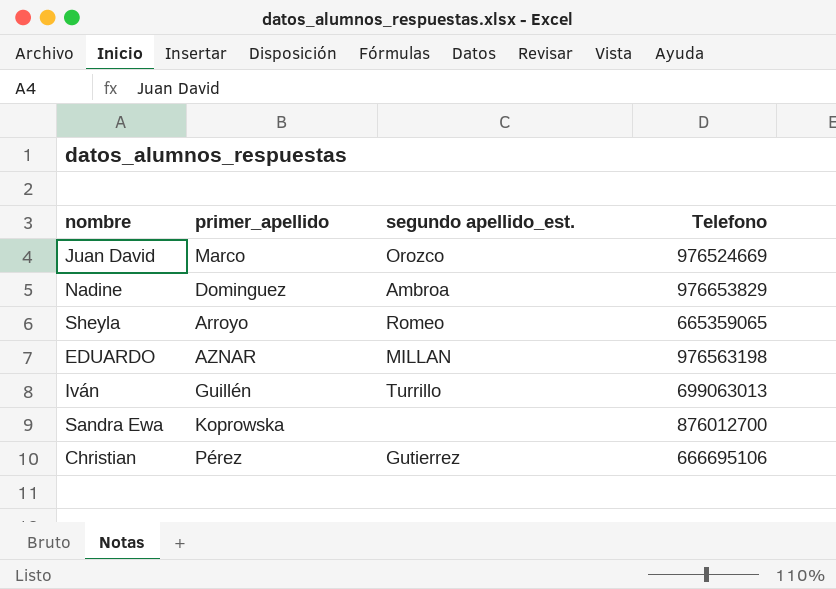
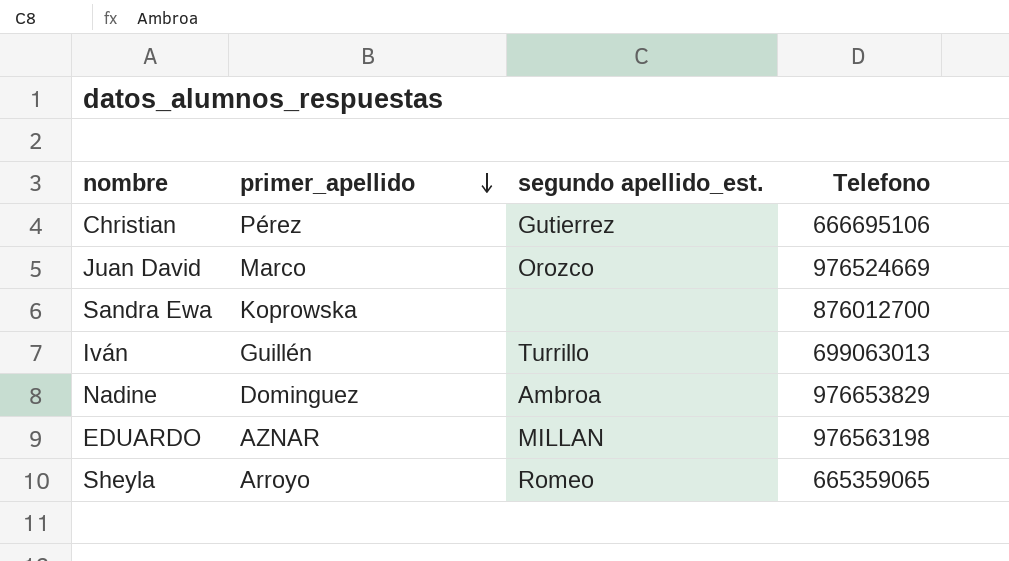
row order: none -> primer_apellido descending

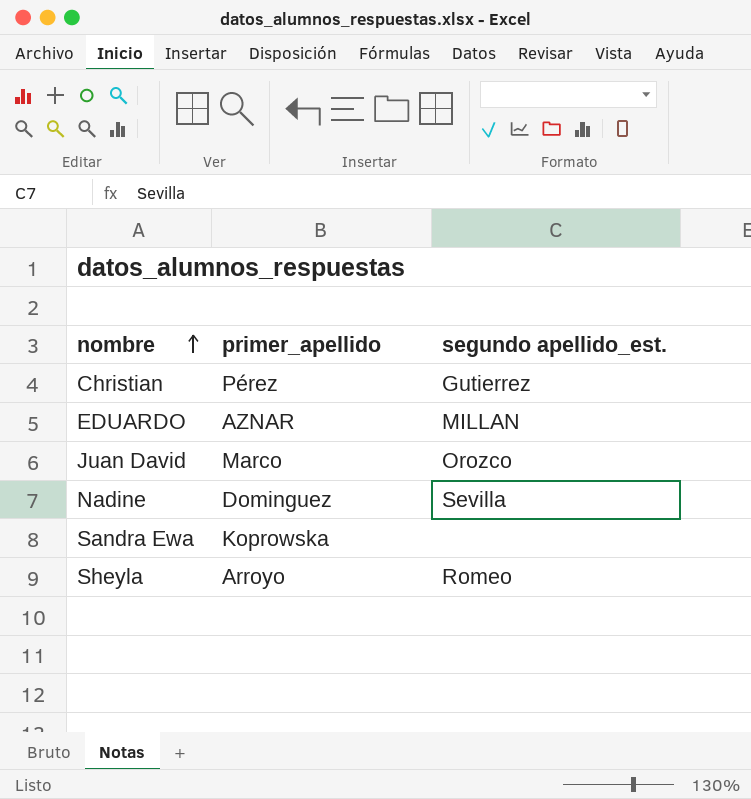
row order: primer_apellido descending -> nombre ascending
column Telefono | position: 4 -> none
row Iván: Guillén | Turrillo | 699063013 -> none
Nadine | segundo apellido_est.: Ambroa -> Sevilla

